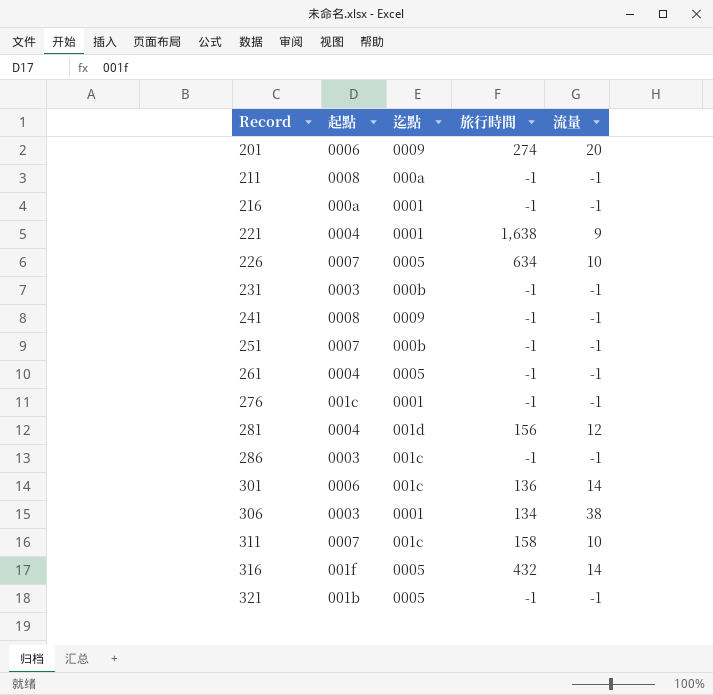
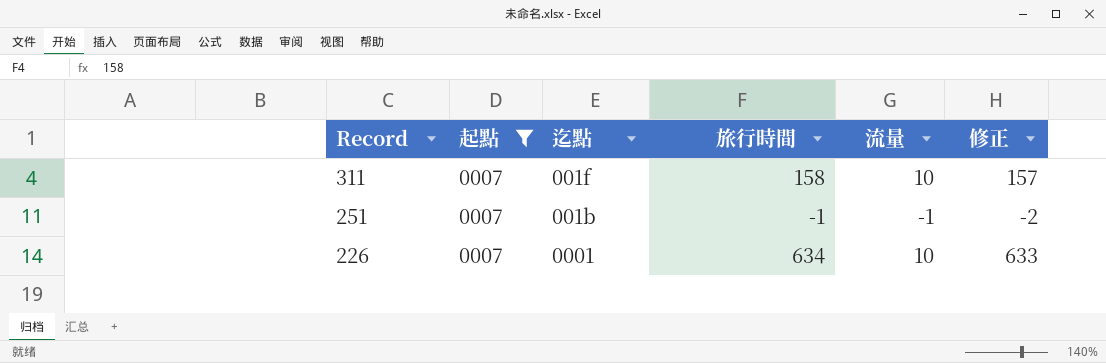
filter: none -> 起點 = 0007
row order: Record ascending -> Record descending
column 修正 | formula: none -> [旅行時間] - 1
311 | 迄點: 001c -> 001f
251 | 迄點: 000b -> 001b
226 | 迄點: 0005 -> 0001

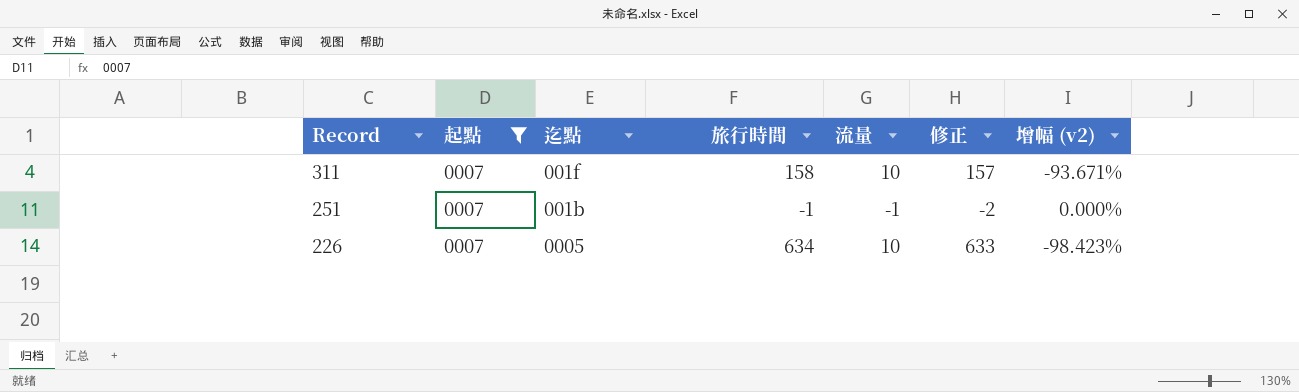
column 增幅 (v2) | formula: none -> ([流量] - [旅行時間]) / [旅行時間]
226 | 迄點: 0001 -> 0005

